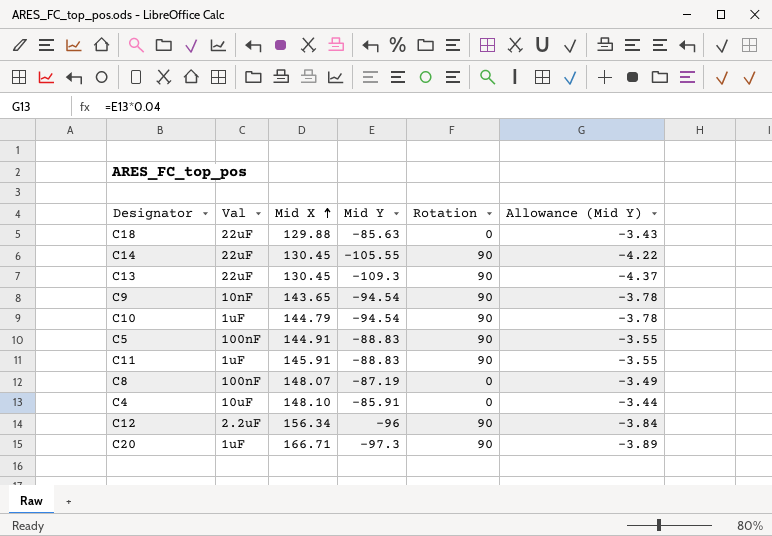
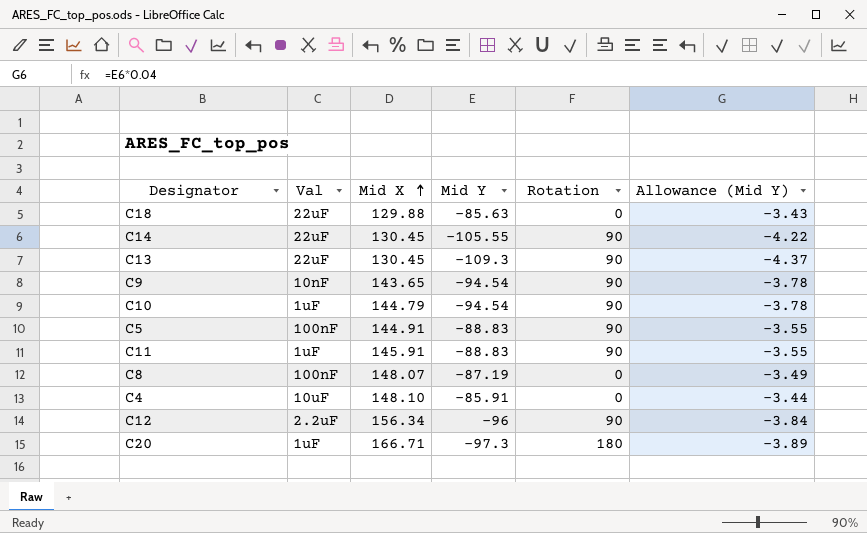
C20 | Rotation: 90 -> 180

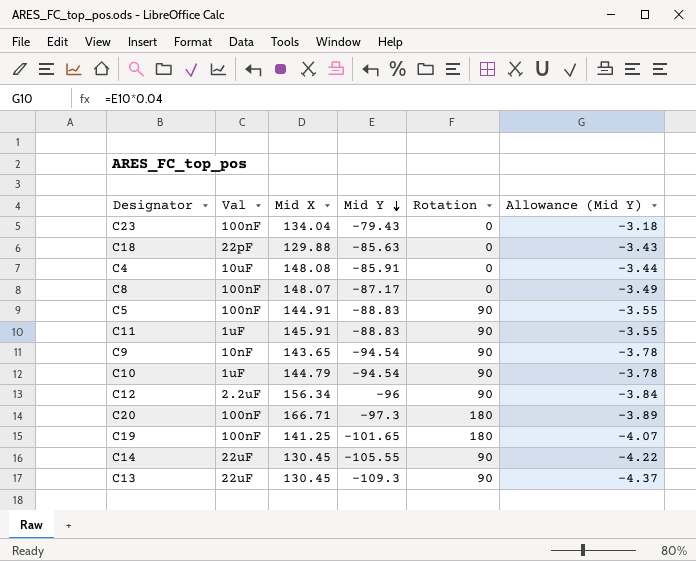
row order: Mid X ascending -> Mid Y descending
row C23: none -> 100nF | 134.04 | -79.43 | 0 | -3.18
C18 | Val: 22uF -> 22pF
C4 | Mid X: 148.10 -> 148.08
C8 | Mid Y: -87.19 -> -87.17
C20 | Val: 1uF -> 100nF
row C19: none -> 100nF | 141.25 | -101.65 | 180 | -4.07

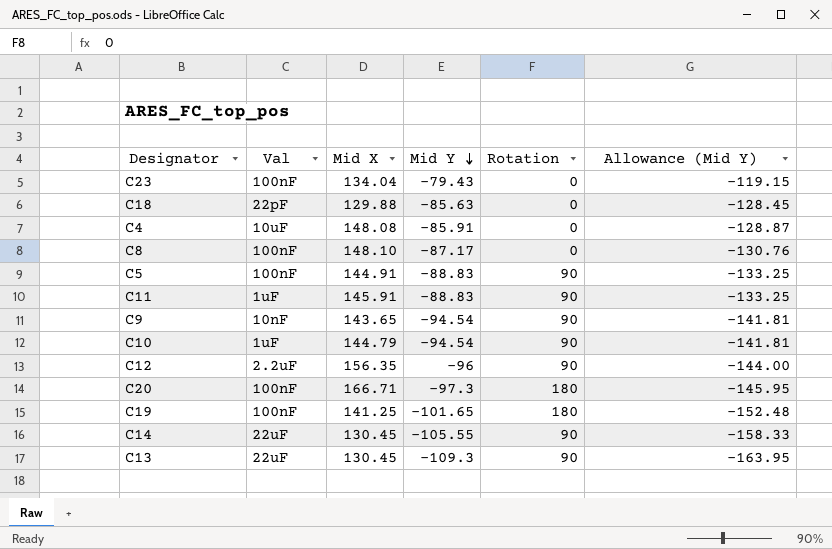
column Allowance (Mid Y) | formula: [Mid Y] * 0.04 -> [Mid Y] * 1.5
C8 | Mid X: 148.07 -> 148.10
C12 | Mid X: 156.34 -> 156.35

